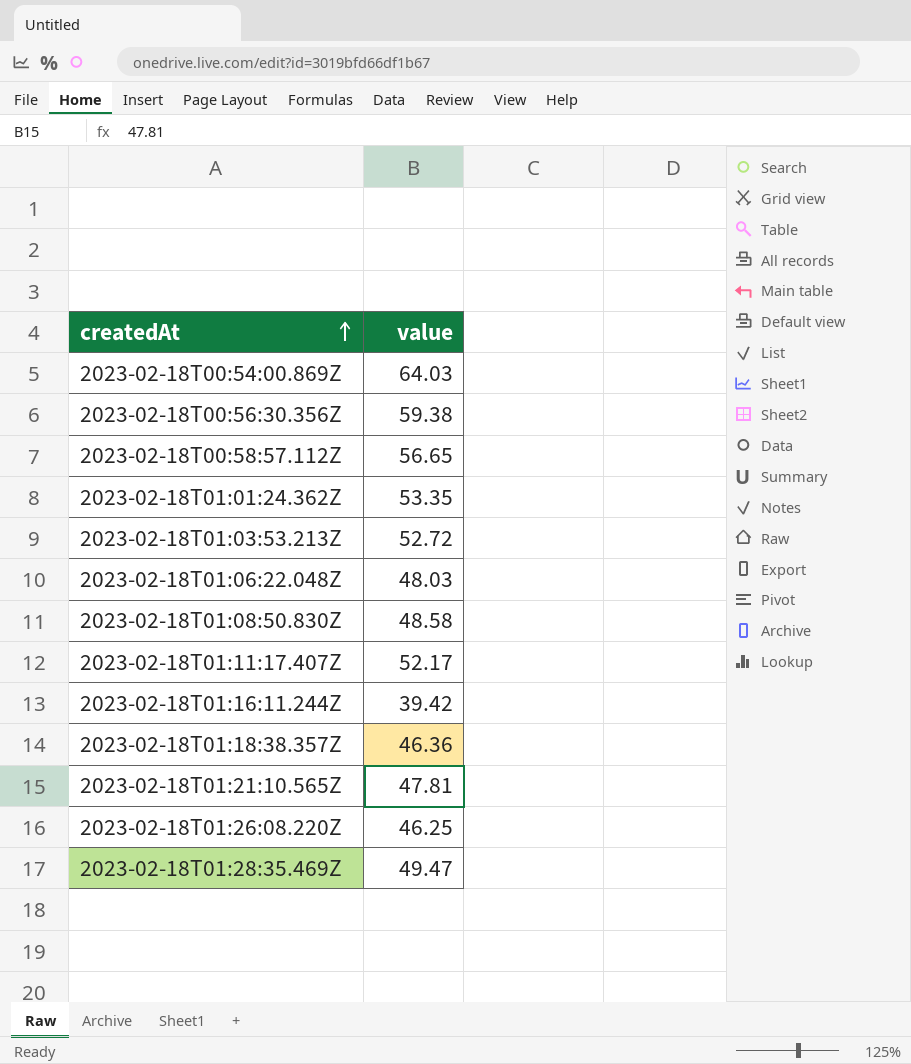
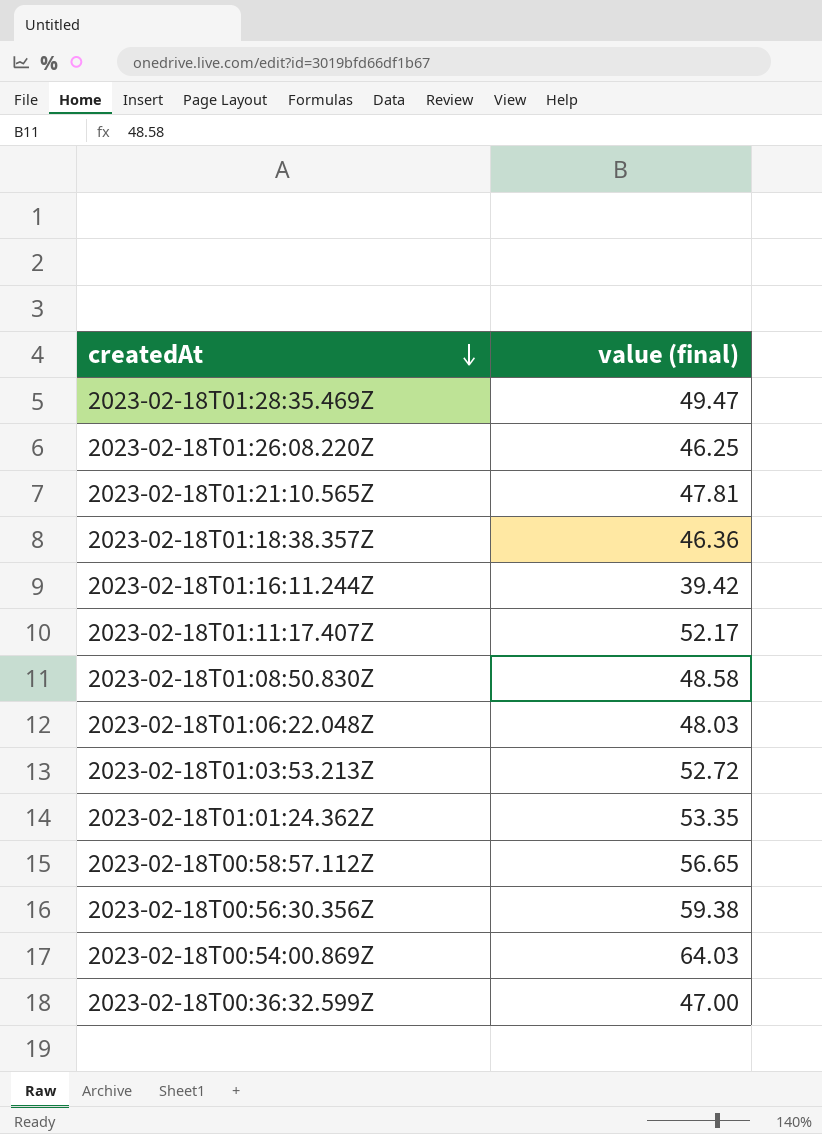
row order: createdAt ascending -> createdAt descending
column name: value -> value (final)
row 2023-02-18T00:36:32.599Z: none -> 47.00

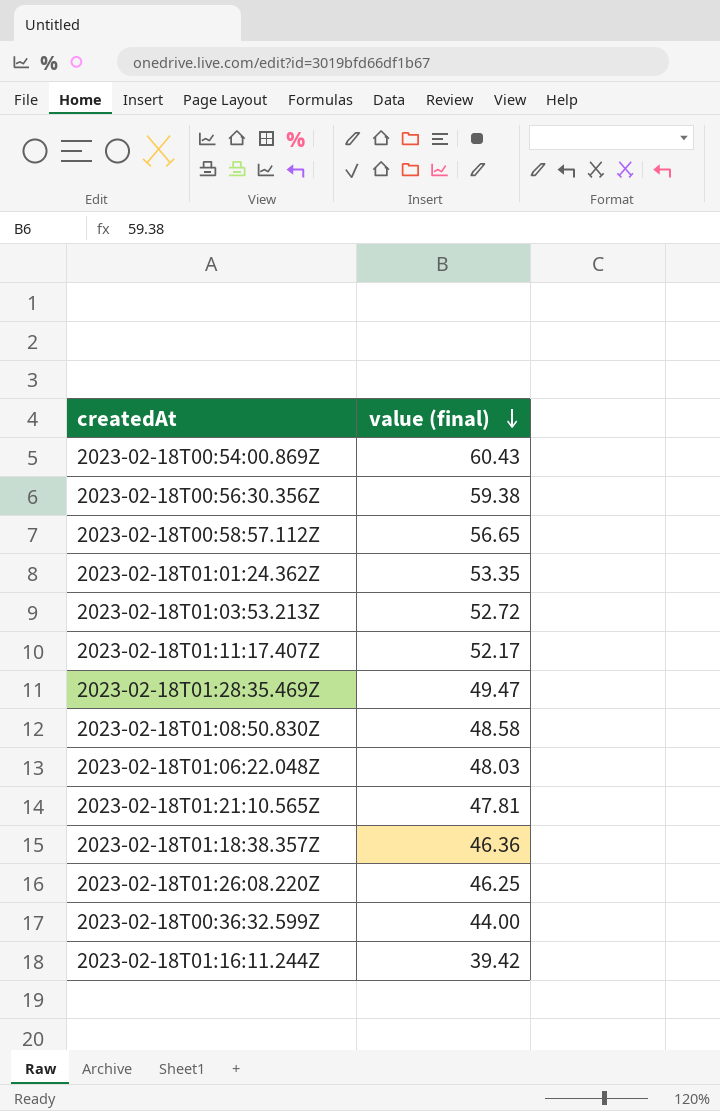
row order: createdAt descending -> value (final) descending
2023-02-18T00:54:00.869Z | value (final): 64.03 -> 60.43
2023-02-18T00:36:32.599Z | value (final): 47.00 -> 44.00

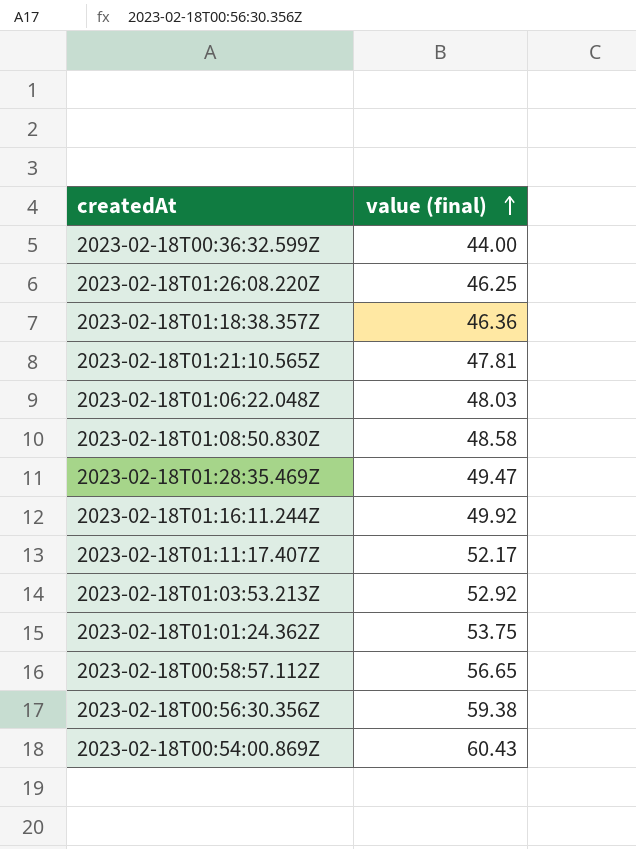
row order: value (final) descending -> value (final) ascending
2023-02-18T01:16:11.244Z | value (final): 39.42 -> 49.92
2023-02-18T01:03:53.213Z | value (final): 52.72 -> 52.92
2023-02-18T01:01:24.362Z | value (final): 53.35 -> 53.75

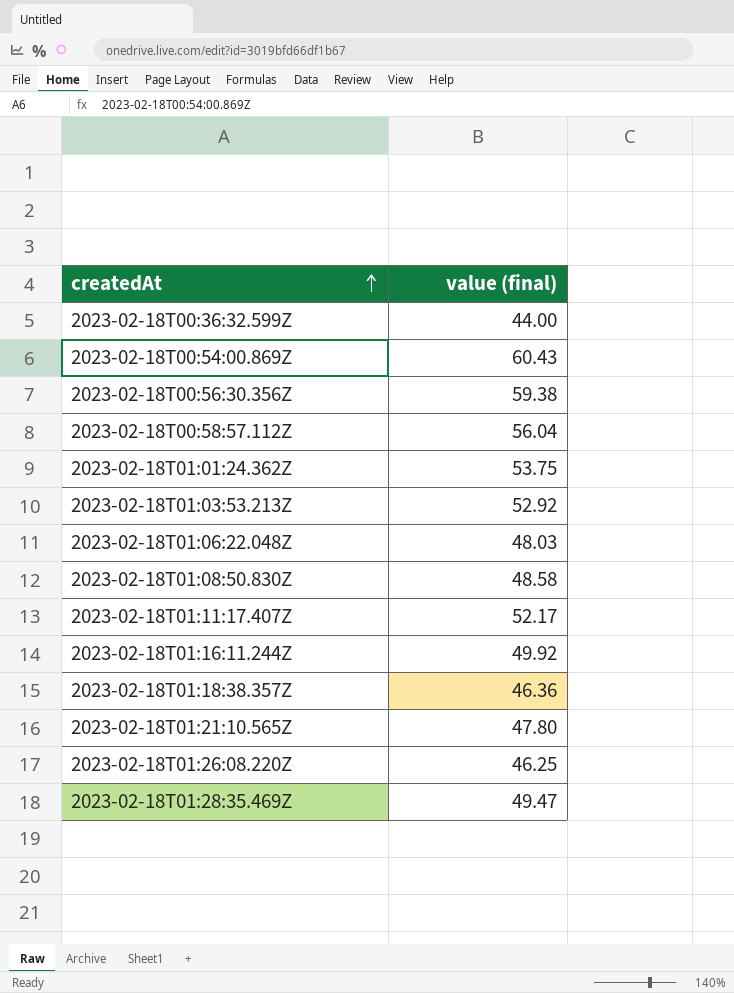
row order: value (final) ascending -> createdAt ascending
2023-02-18T00:58:57.112Z | value (final): 56.65 -> 56.04
2023-02-18T01:21:10.565Z | value (final): 47.81 -> 47.80

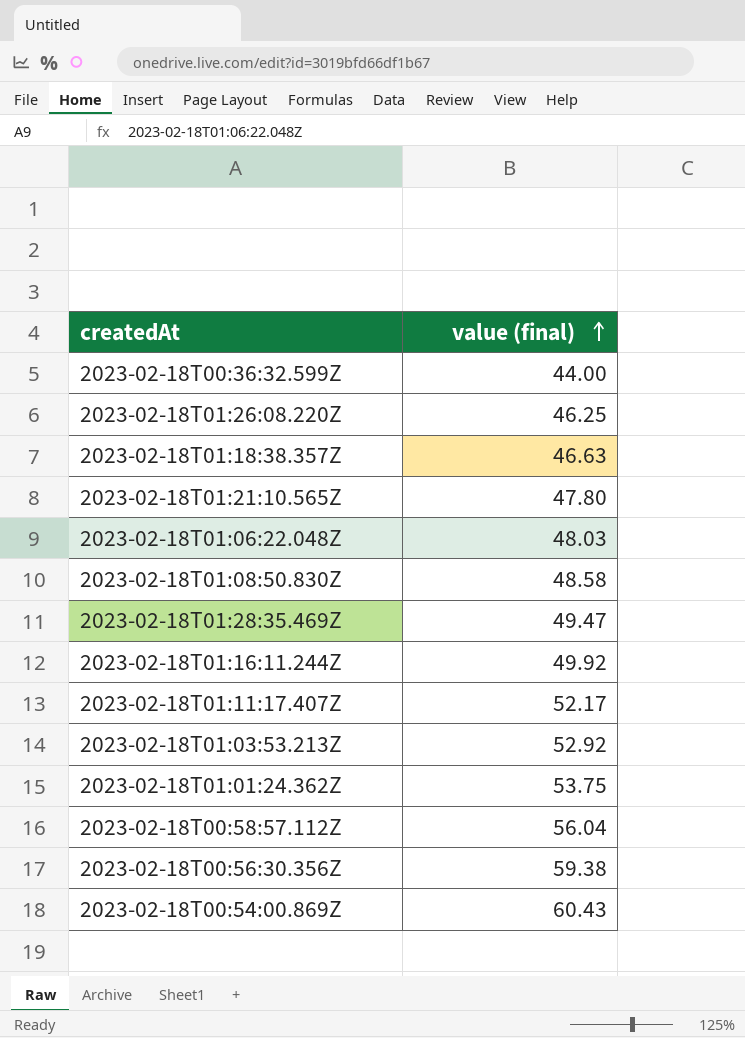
row order: createdAt ascending -> value (final) ascending
2023-02-18T01:18:38.357Z | value (final): 46.36 -> 46.63

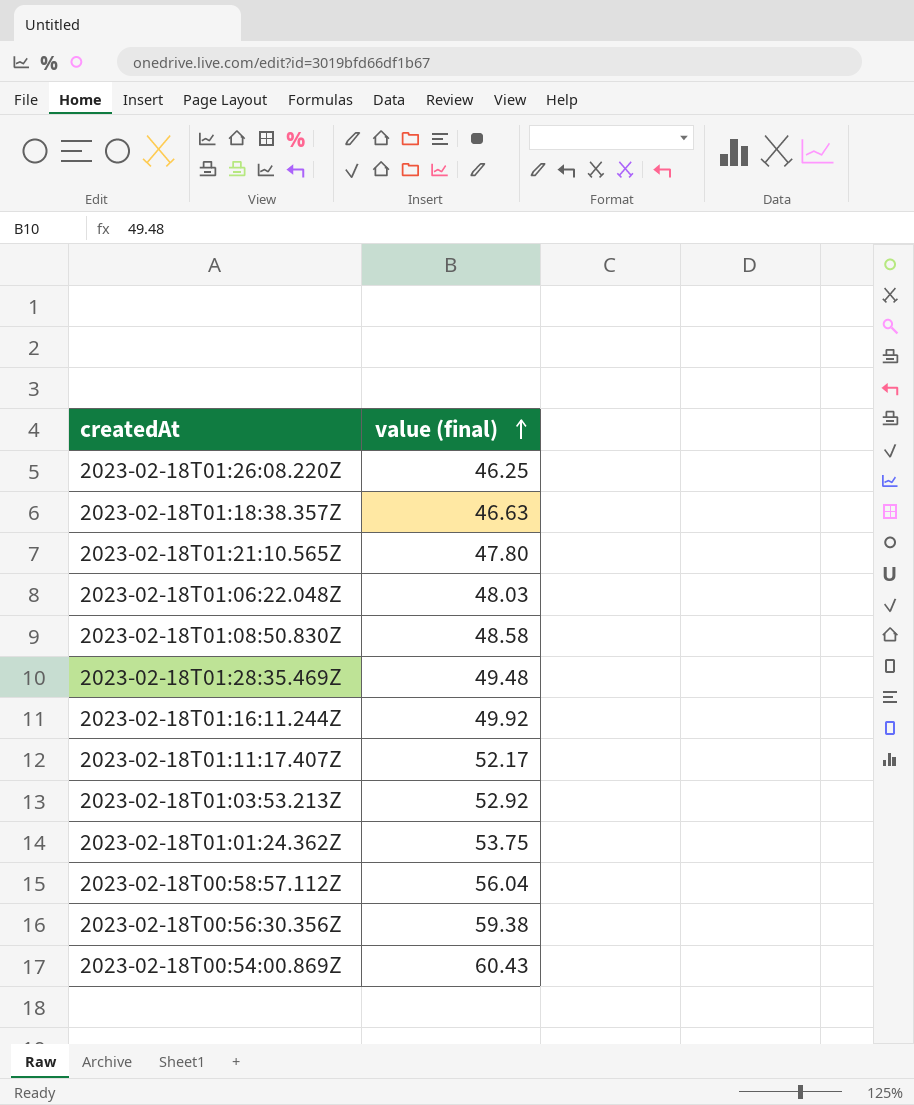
row 2023-02-18T00:36:32.599Z: 44.00 -> none
2023-02-18T01:28:35.469Z | value (final): 49.47 -> 49.48

